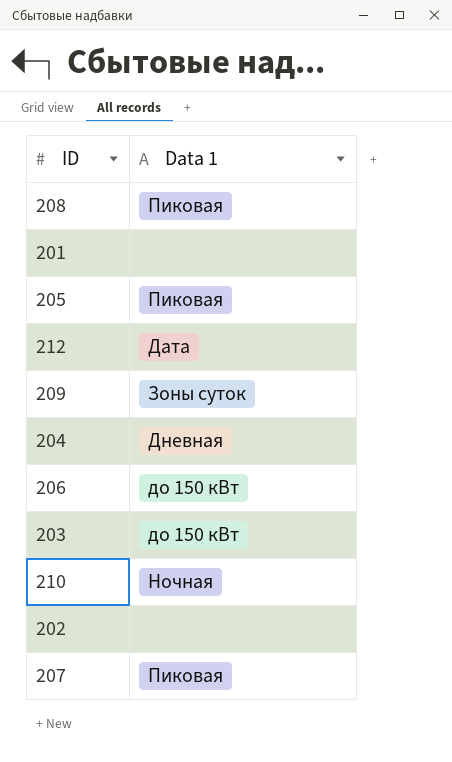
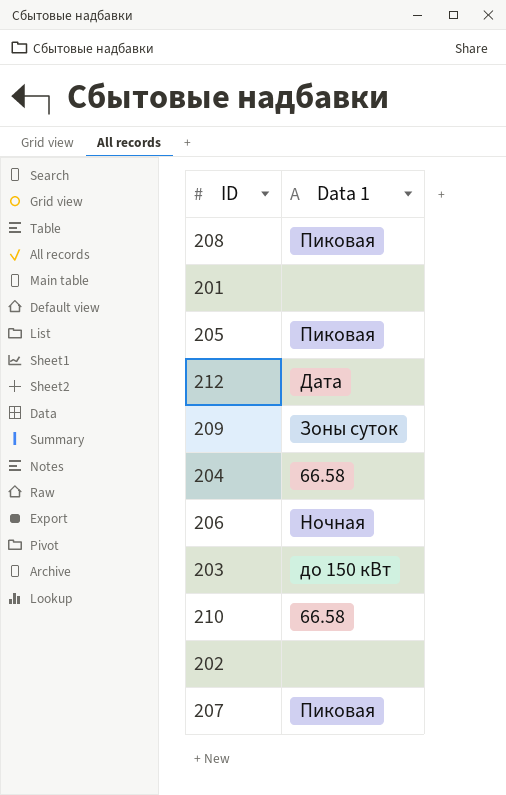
204 | Data 1: Дневная -> 66.58
206 | Data 1: до 150 кВт -> Ночная
210 | Data 1: Ночная -> 66.58

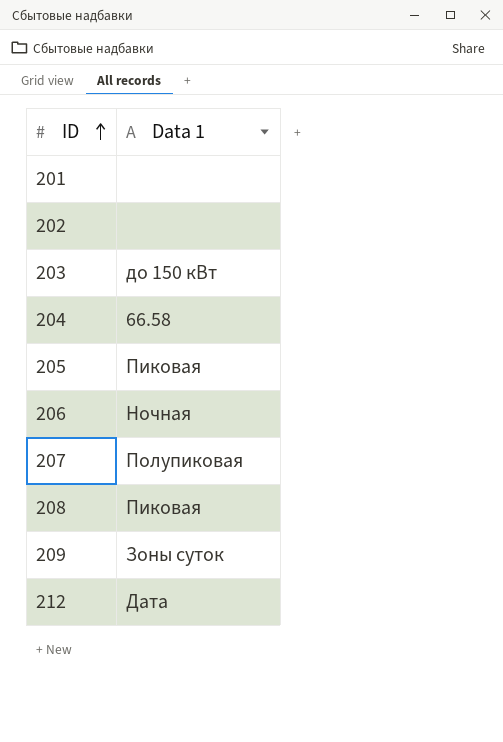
row order: none -> ID ascending
row 210: 66.58 -> none
207 | Data 1: Пиковая -> Полупиковая

